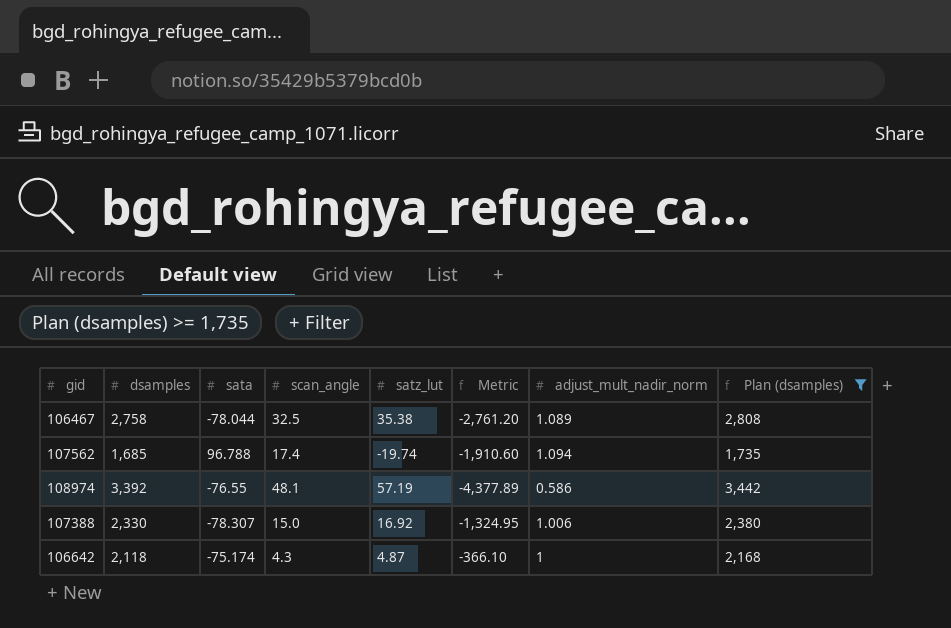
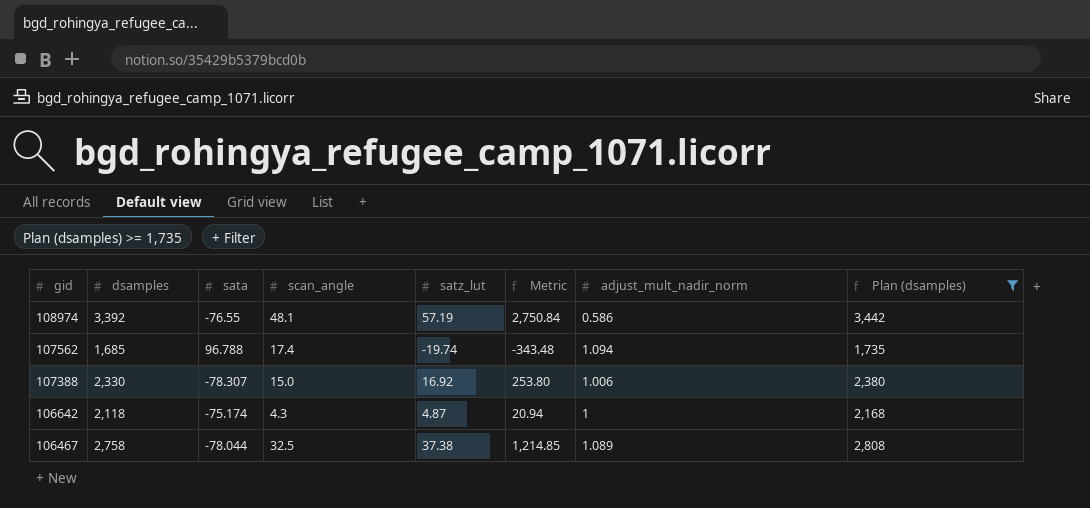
row order: none -> gid descending
column Metric | formula: [sata] * [satz_lut] -> [scan_angle] * [satz_lut]
106467 | satz_lut: 35.38 -> 37.38

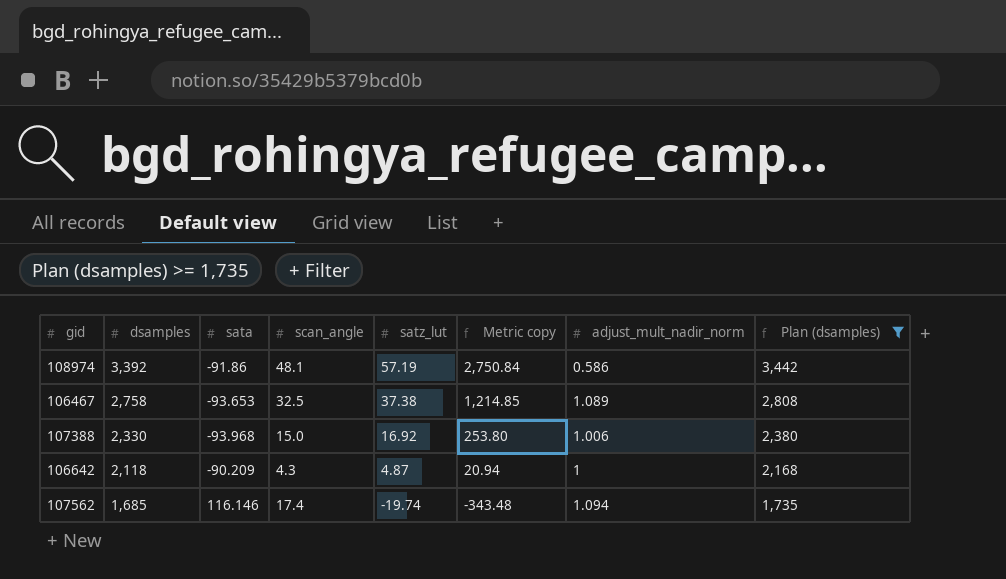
row order: gid descending -> dsamples descending
column name: Metric -> Metric copy
108974 | sata: -76.55 -> -91.86
106467 | sata: -78.044 -> -93.653
107388 | sata: -78.307 -> -93.968
106642 | sata: -75.174 -> -90.209
107562 | sata: 96.788 -> 116.146

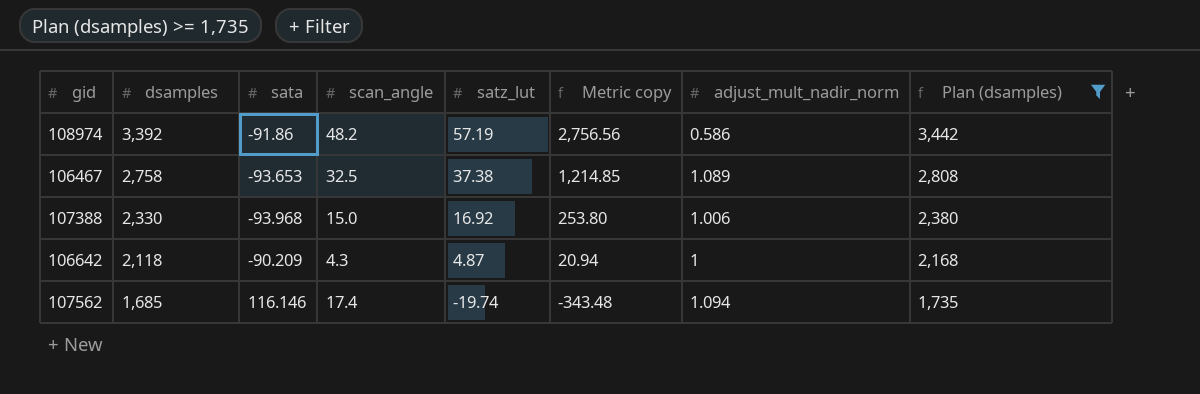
108974 | scan_angle: 48.1 -> 48.2
108974 | Metric copy: 2,750.84 -> 2,756.56

